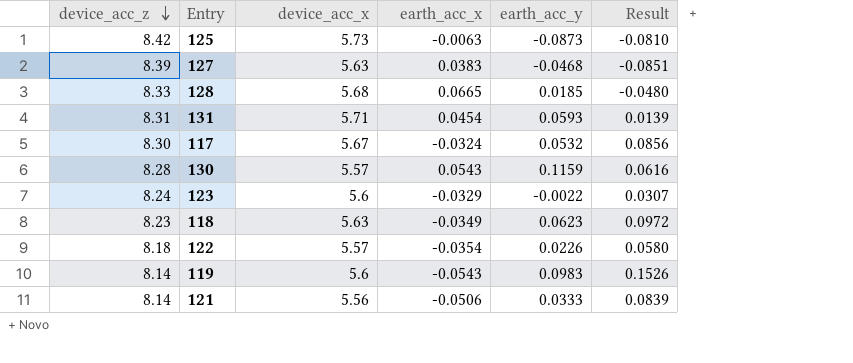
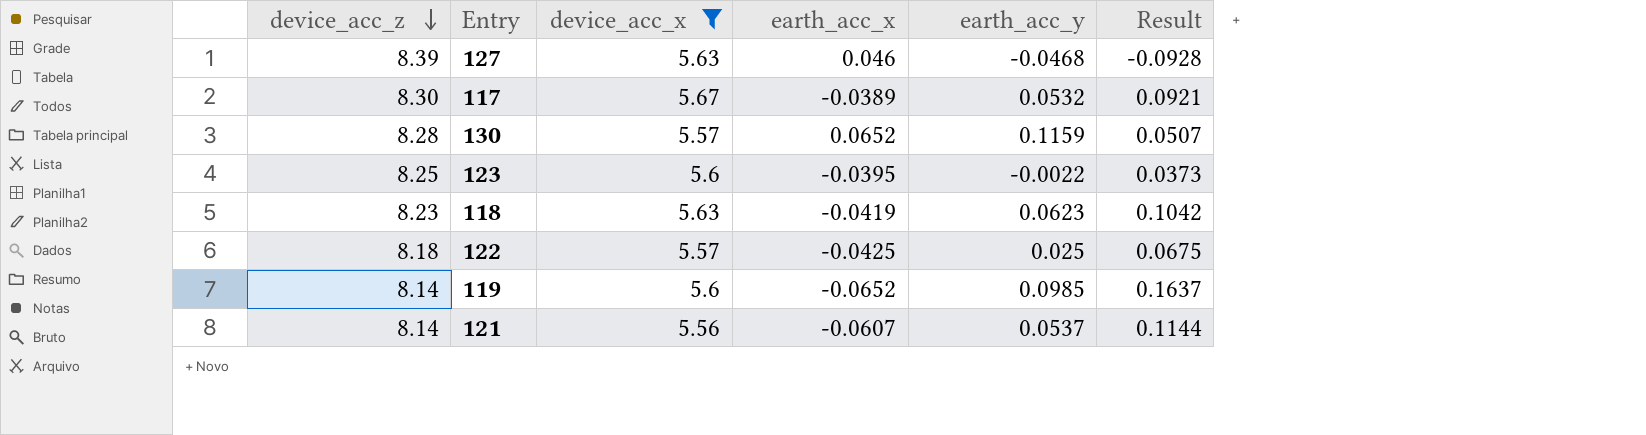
filter: none -> device_acc_x <= 5.67
127 | earth_acc_x: 0.0383 -> 0.046
127 | Result: -0.0851 -> -0.0928
117 | earth_acc_x: -0.0324 -> -0.0389
117 | Result: 0.0856 -> 0.0921
130 | earth_acc_x: 0.0543 -> 0.0652
130 | Result: 0.0616 -> 0.0507
123 | device_acc_z: 8.24 -> 8.25
123 | earth_acc_x: -0.0329 -> -0.0395
123 | Result: 0.0307 -> 0.0373
118 | earth_acc_x: -0.0349 -> -0.0419
118 | Result: 0.0972 -> 0.1042
122 | earth_acc_x: -0.0354 -> -0.0425
122 | earth_acc_y: 0.0226 -> 0.025
122 | Result: 0.0580 -> 0.0675
119 | earth_acc_x: -0.0543 -> -0.0652
119 | earth_acc_y: 0.0983 -> 0.0985
119 | Result: 0.1526 -> 0.1637
121 | earth_acc_x: -0.0506 -> -0.0607
121 | earth_acc_y: 0.0333 -> 0.0537
121 | Result: 0.0839 -> 0.1144

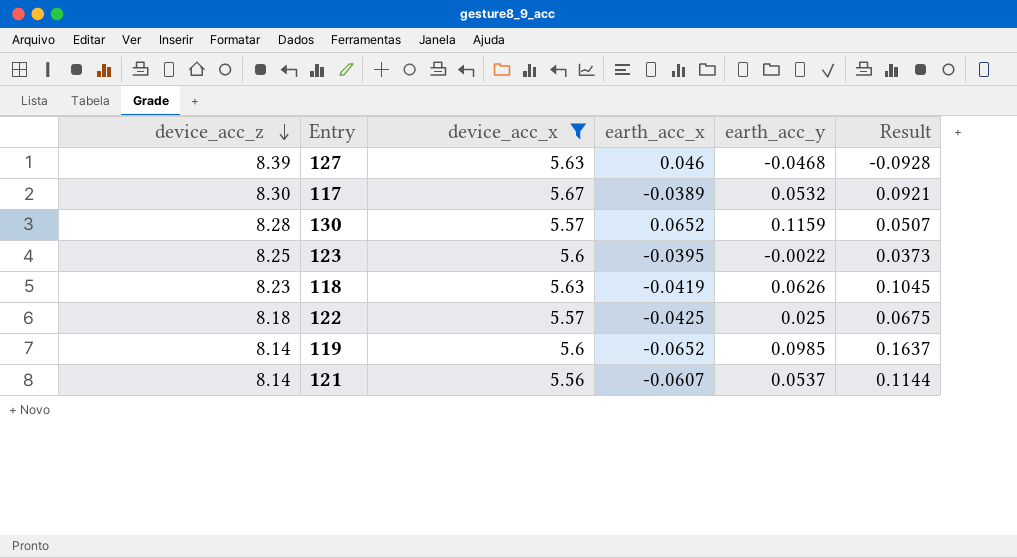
118 | earth_acc_y: 0.0623 -> 0.0626
118 | Result: 0.1042 -> 0.1045

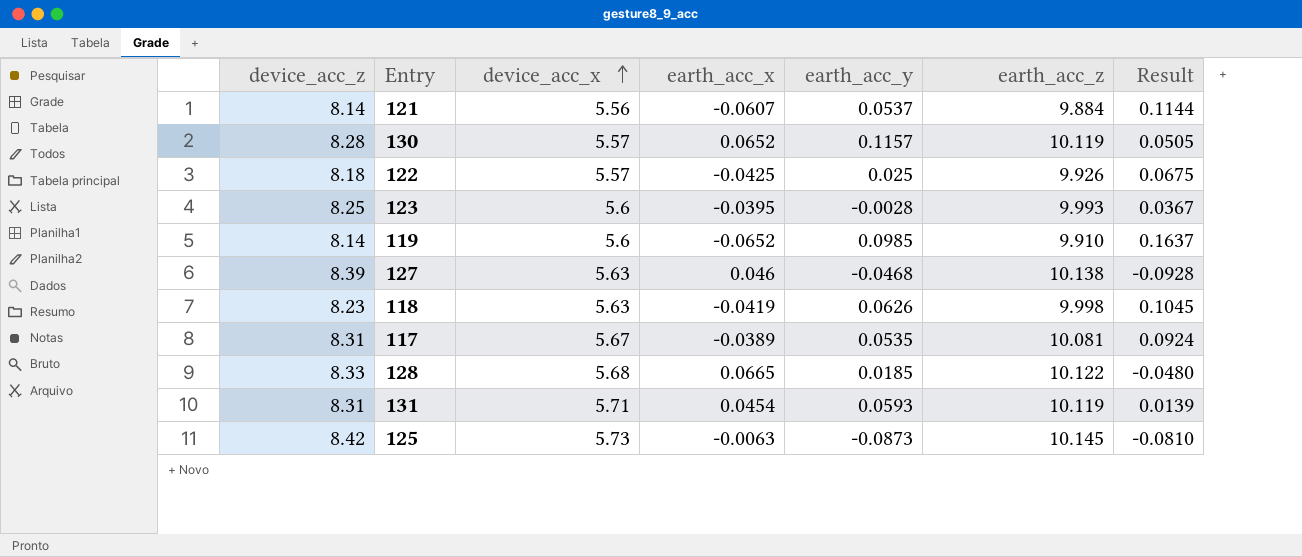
filter: device_acc_x <= 5.67 -> none
row order: device_acc_z descending -> device_acc_x ascending
column earth_acc_z | position: none -> 6
130 | earth_acc_y: 0.1159 -> 0.1157
130 | Result: 0.0507 -> 0.0505
123 | earth_acc_y: -0.0022 -> -0.0028
123 | Result: 0.0373 -> 0.0367
117 | device_acc_z: 8.30 -> 8.31
117 | earth_acc_y: 0.0532 -> 0.0535
117 | Result: 0.0921 -> 0.0924

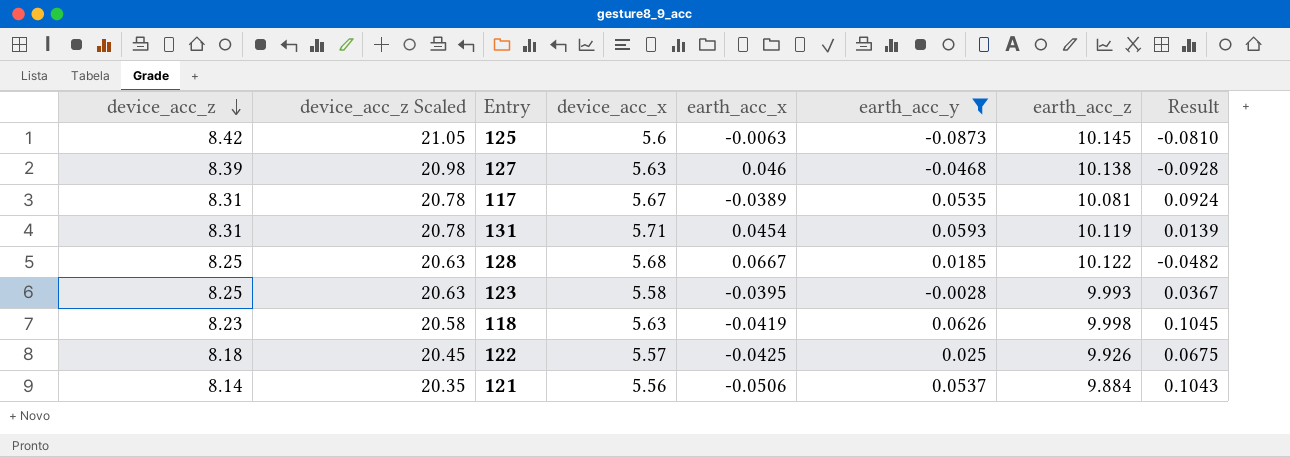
filter: none -> earth_acc_y <= 0.0626
row order: device_acc_x ascending -> device_acc_z descending
column device_acc_z Scaled | formula: none -> [device_acc_z] * 2.5
125 | device_acc_x: 5.73 -> 5.6
128 | device_acc_z: 8.33 -> 8.25
128 | earth_acc_x: 0.0665 -> 0.0667
128 | Result: -0.0480 -> -0.0482
123 | device_acc_x: 5.6 -> 5.58
121 | earth_acc_x: -0.0607 -> -0.0506
121 | Result: 0.1144 -> 0.1043

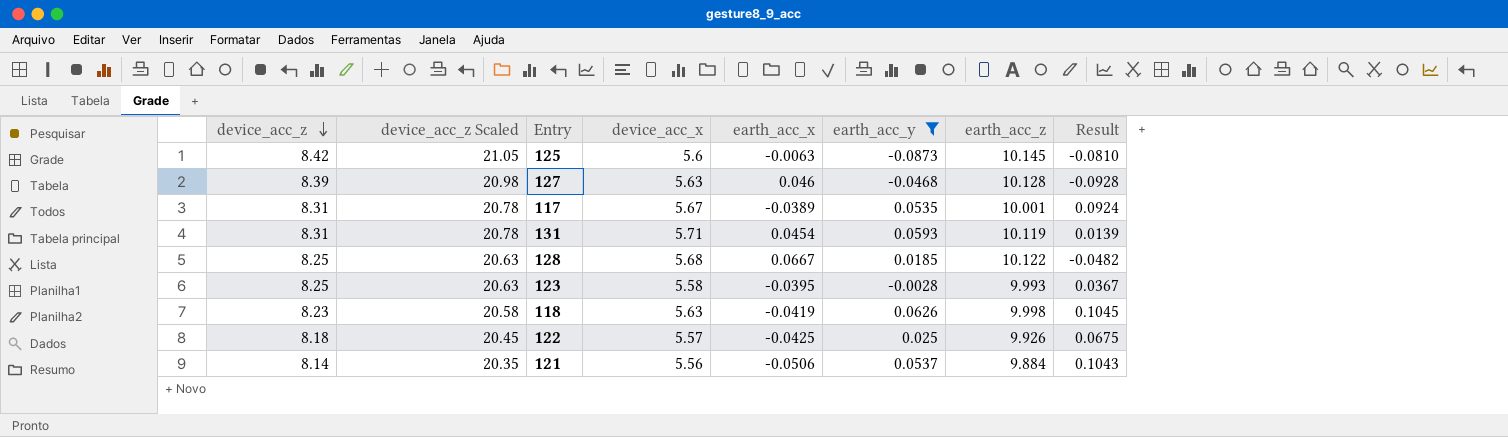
127 | earth_acc_z: 10.138 -> 10.128
117 | earth_acc_z: 10.081 -> 10.001

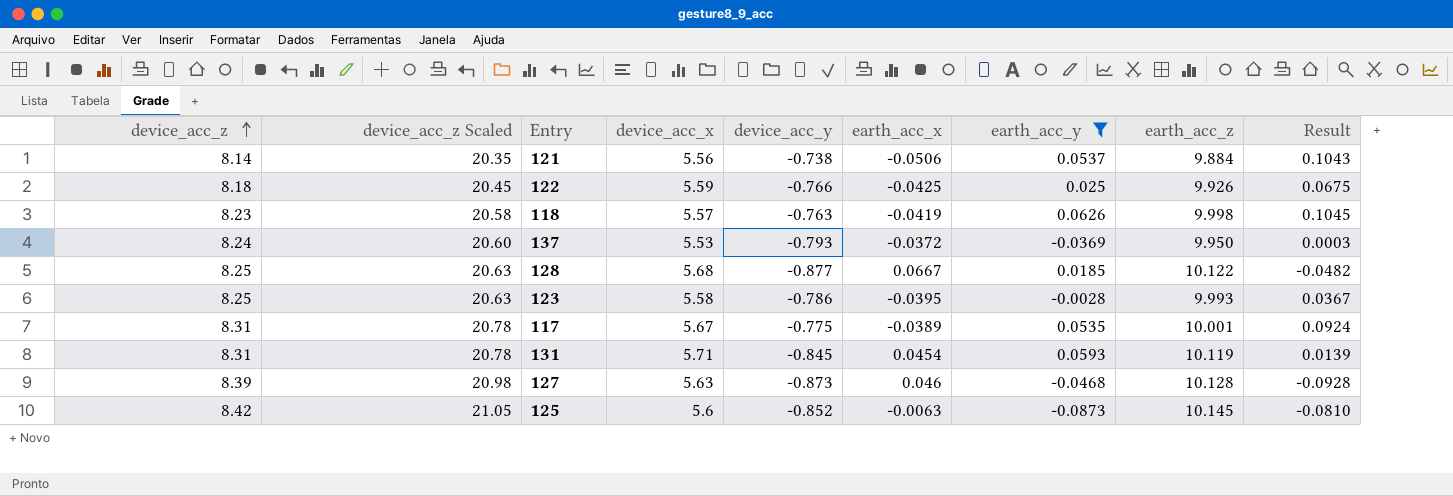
row order: device_acc_z descending -> device_acc_z ascending
column device_acc_y | position: none -> 5
122 | device_acc_x: 5.57 -> 5.59
118 | device_acc_x: 5.63 -> 5.57
row 137: none -> 8.24 | 20.60 | 5.53 | -0.793 | -0.0372 | -0.0369 | 9.950 | 0.0003

